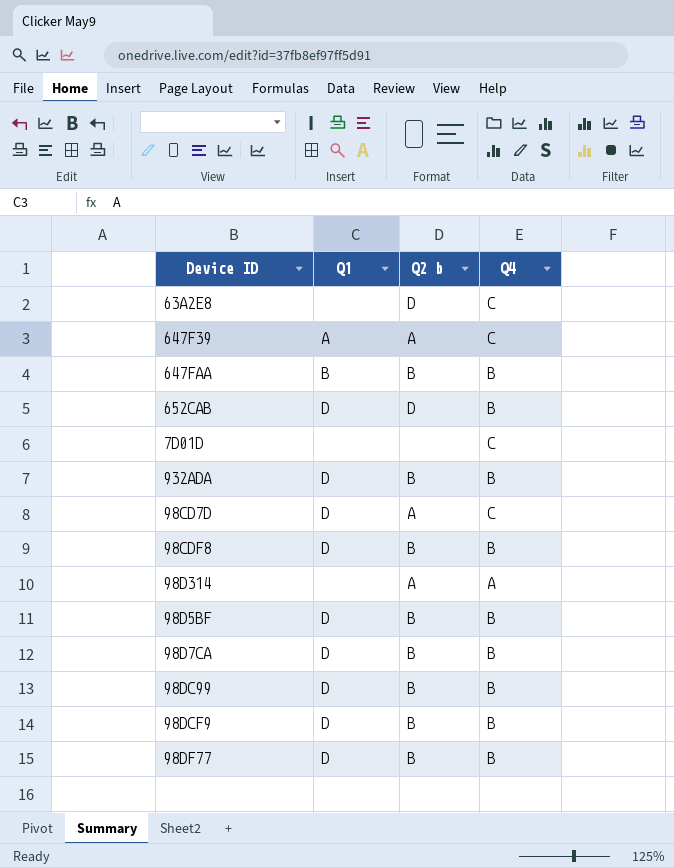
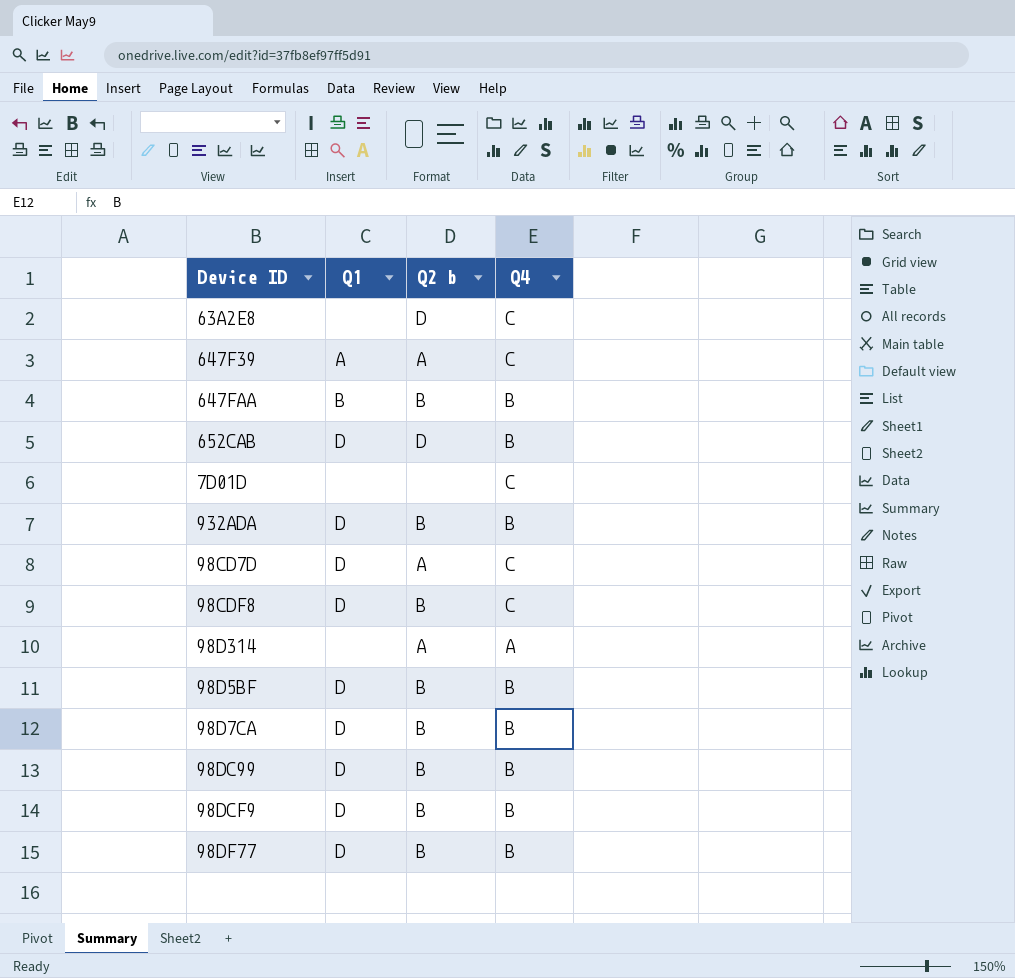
98CDF8 | Q4: B -> C

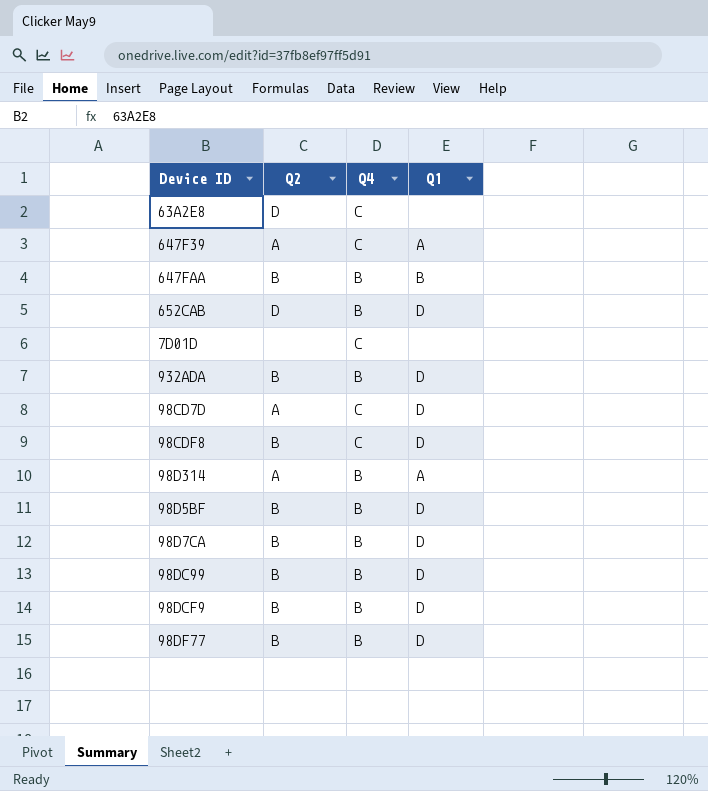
column name: Q2 b -> Q2
column Q1 | position: 2 -> 4
98D314 | Q4: A -> B
98D314 | Q1: none -> A

